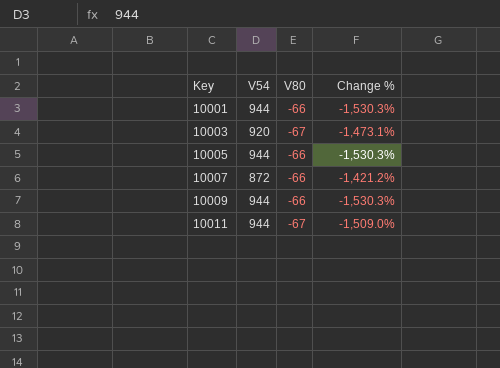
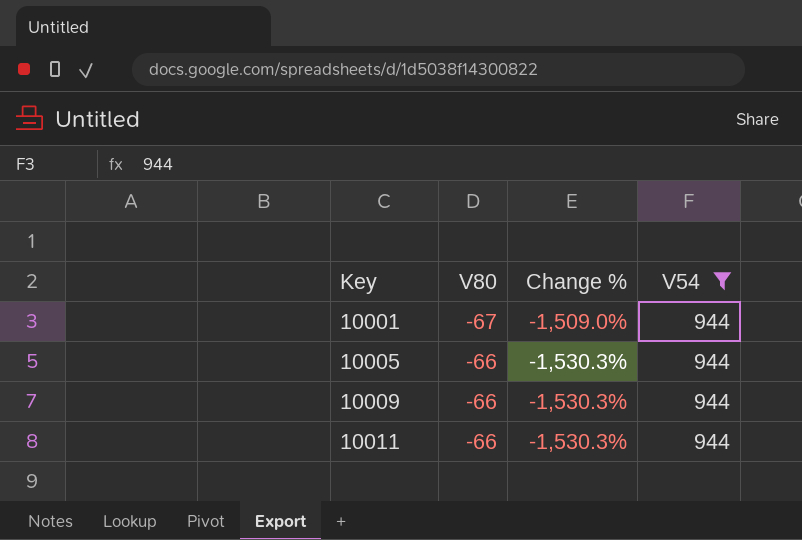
filter: none -> V54 = 944
column V54 | position: 2 -> 4
10001 | V80: -66 -> -67
10001 | Change %: -1,530.3% -> -1,509.0%
10011 | V80: -67 -> -66
10011 | Change %: -1,509.0% -> -1,530.3%

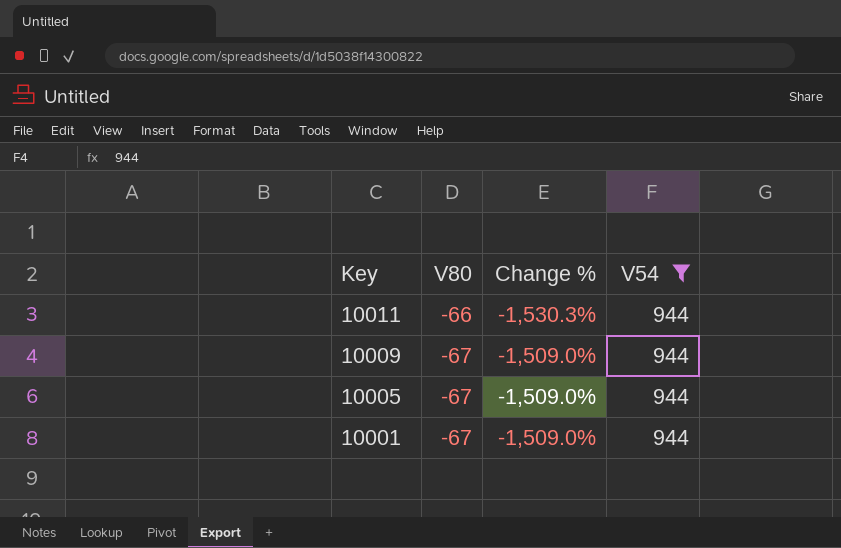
row order: Key ascending -> Key descending
10009 | V80: -66 -> -67
10009 | Change %: -1,530.3% -> -1,509.0%
10005 | V80: -66 -> -67
10005 | Change %: -1,530.3% -> -1,509.0%

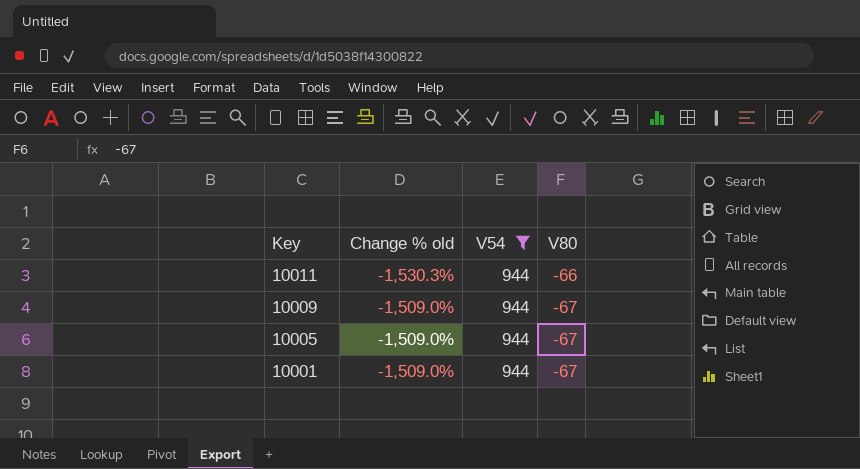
column name: Change % -> Change % old
column V80 | position: 2 -> 4

